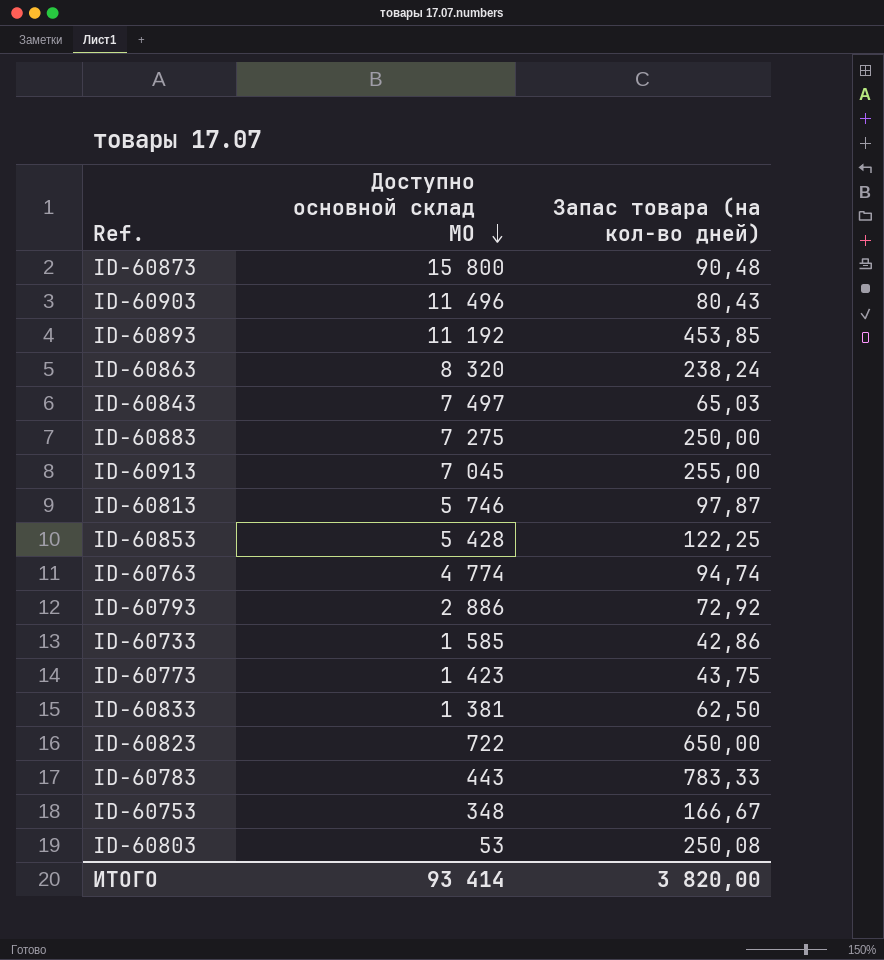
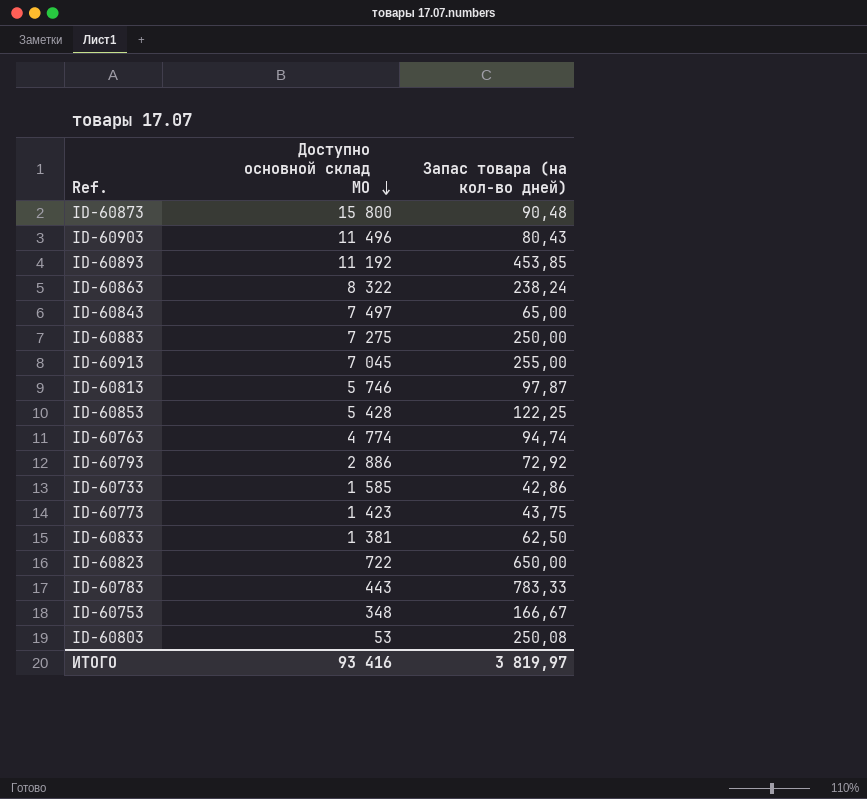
ID-60863 | Доступно основной склад МО: 8 320 -> 8 322
ID-60843 | Запас товара (на кол-во дней): 65,03 -> 65,00
ИТОГО | Доступно основной склад МО: 93 414 -> 93 416
ИТОГО | Запас товара (на кол-во дней): 3 820,00 -> 3 819,97

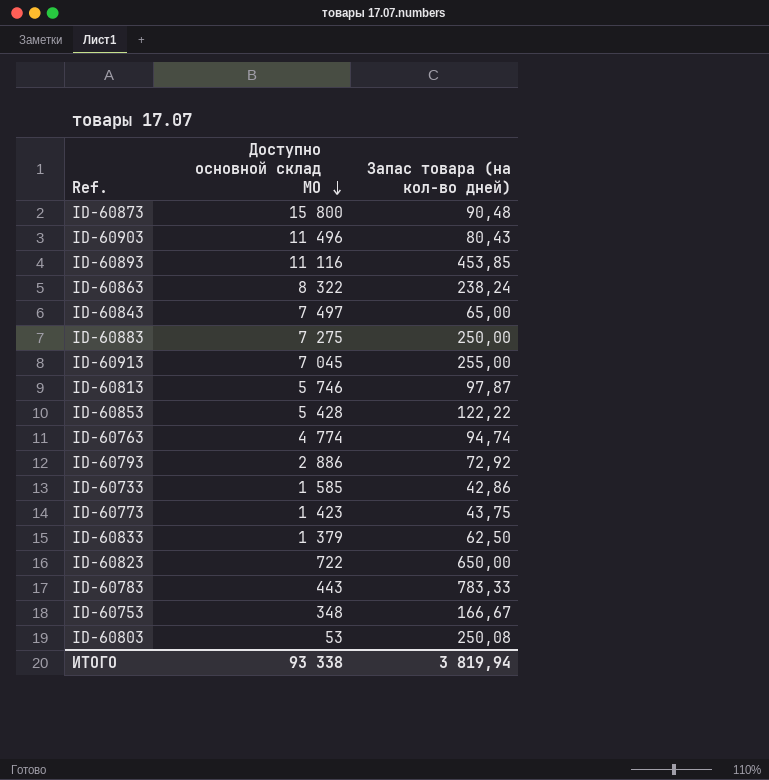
ID-60893 | Доступно основной склад МО: 11 192 -> 11 116
ID-60853 | Запас товара (на кол-во дней): 122,25 -> 122,22
ID-60833 | Доступно основной склад МО: 1 381 -> 1 379
ИТОГО | Доступно основной склад МО: 93 416 -> 93 338
ИТОГО | Запас товара (на кол-во дней): 3 819,97 -> 3 819,94

